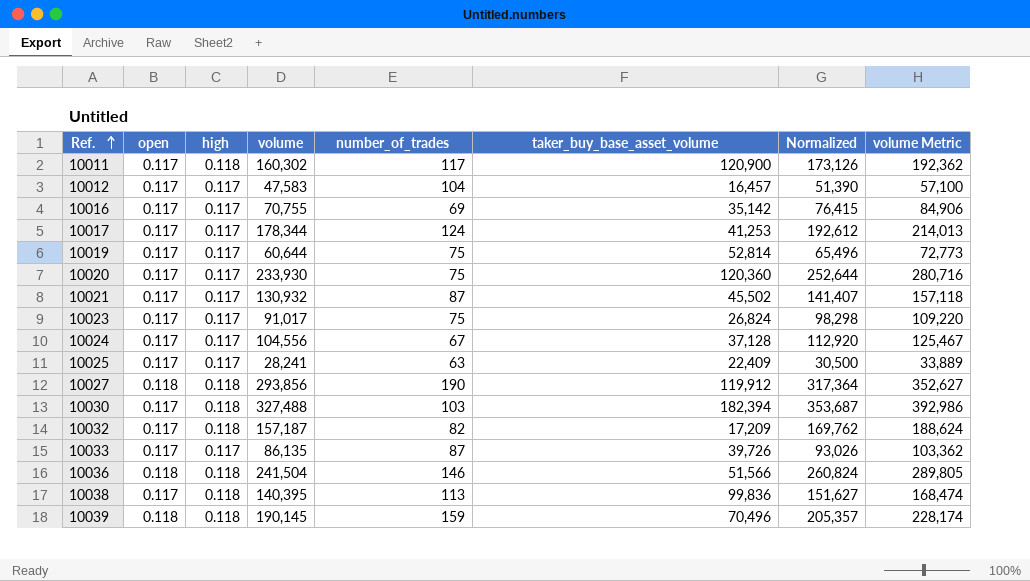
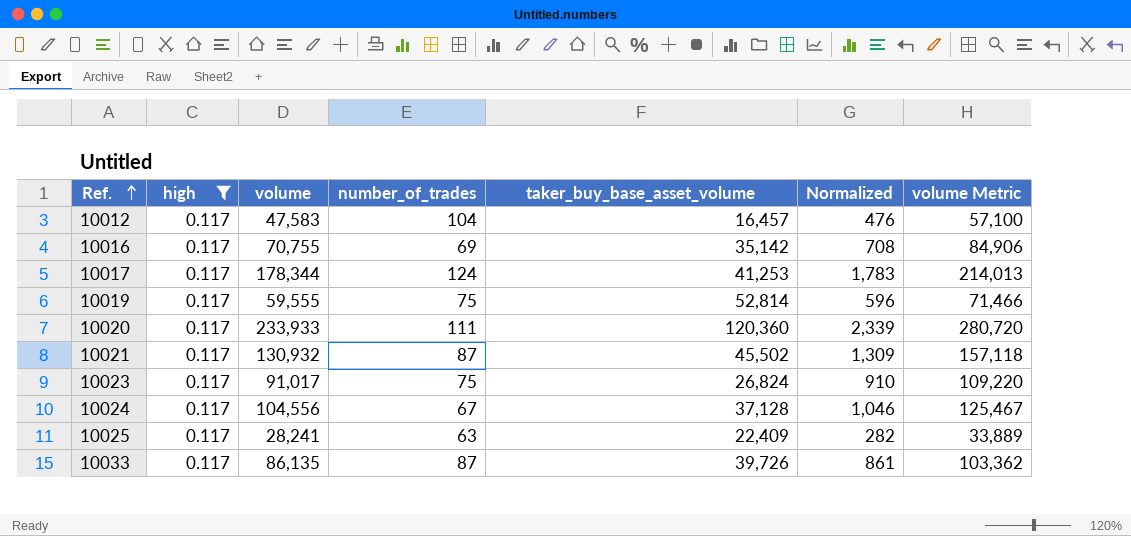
filter: none -> high = 0.117
column open | position: 2 -> none
column Normalized | formula: [volume] * 1.08 -> [volume] * 0.01
10019 | volume: 60,644 -> 59,555
10019 | volume Metric: 72,773 -> 71,466
10020 | volume: 233,930 -> 233,933
10020 | number_of_trades: 75 -> 111
10020 | volume Metric: 280,716 -> 280,720

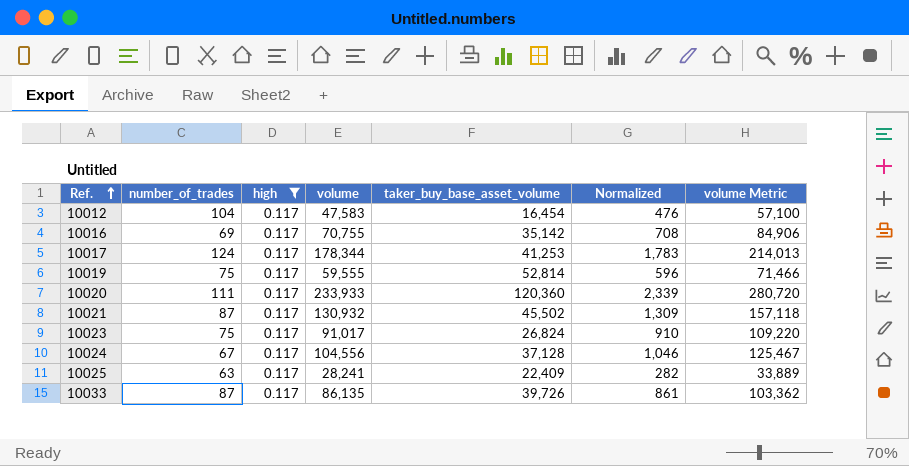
column number_of_trades | position: 4 -> 2
10012 | taker_buy_base_asset_volume: 16,457 -> 16,454

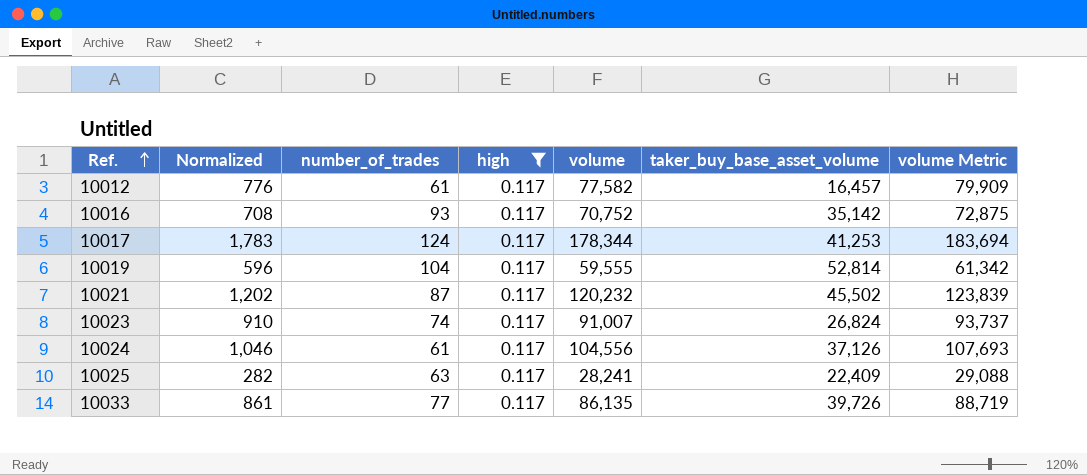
column Normalized | position: 6 -> 2
column volume Metric | formula: [volume] * 1.2 -> [volume] * 1.03
row 10020: 111 | 0.117 | 233,933 | 120,360 | 2,339 | 280,720 -> none
10012 | Normalized: 476 -> 776
10012 | number_of_trades: 104 -> 61
10012 | volume: 47,583 -> 77,582
10012 | taker_buy_base_asset_volume: 16,454 -> 16,457
10016 | number_of_trades: 69 -> 93
10016 | volume: 70,755 -> 70,752
10019 | number_of_trades: 75 -> 104
10021 | Normalized: 1,309 -> 1,202
10021 | volume: 130,932 -> 120,232
10023 | number_of_trades: 75 -> 74
10023 | volume: 91,017 -> 91,007
10024 | number_of_trades: 67 -> 61
10024 | taker_buy_base_asset_volume: 37,128 -> 37,126
10033 | number_of_trades: 87 -> 77

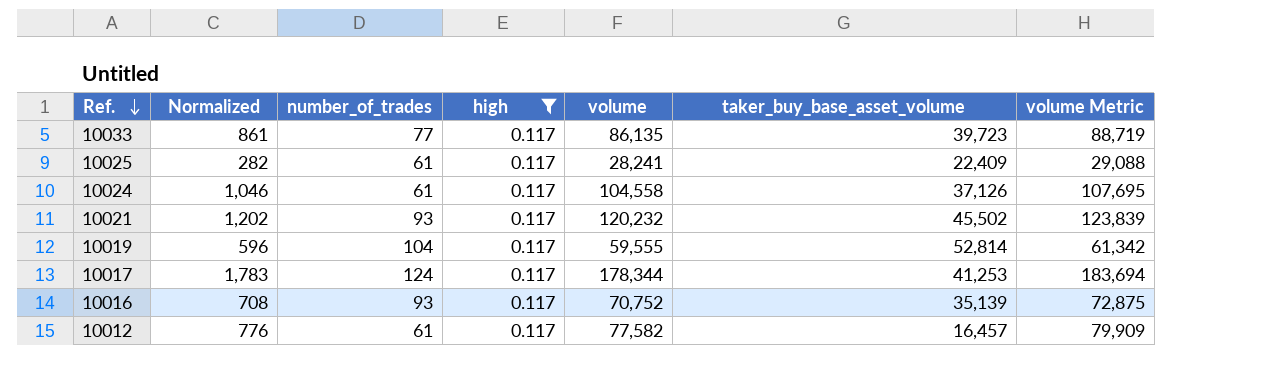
row order: Ref. ascending -> Ref. descending
row 10023: 910 | 74 | 0.117 | 91,007 | 26,824 | 93,737 -> none
10033 | taker_buy_base_asset_volume: 39,726 -> 39,723
10025 | number_of_trades: 63 -> 61
10024 | volume: 104,556 -> 104,558
10024 | volume Metric: 107,693 -> 107,695
10021 | number_of_trades: 87 -> 93
10016 | taker_buy_base_asset_volume: 35,142 -> 35,139

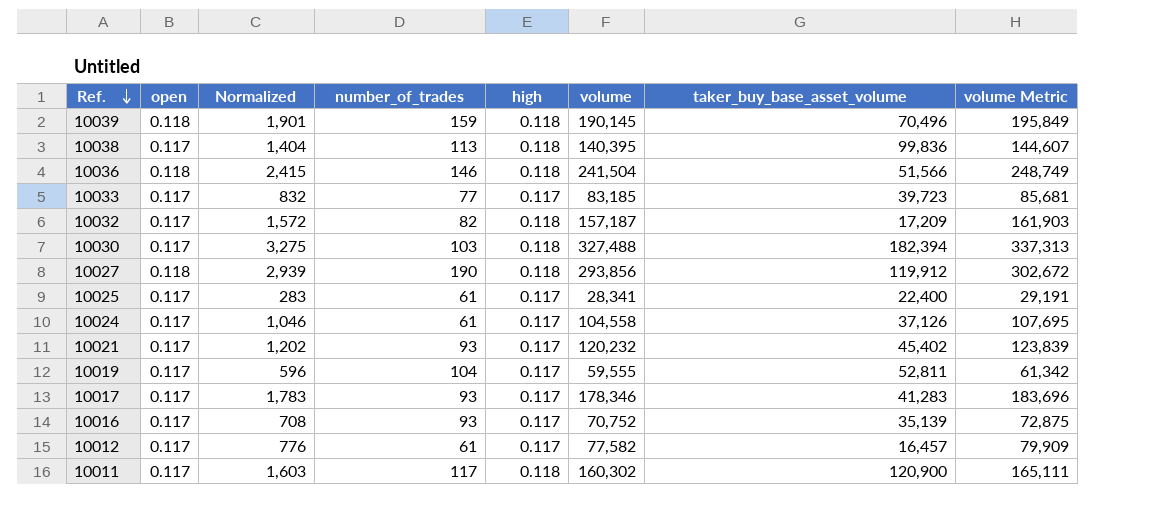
filter: high = 0.117 -> none
column open | position: none -> 2
10033 | Normalized: 861 -> 832
10033 | volume: 86,135 -> 83,185
10033 | volume Metric: 88,719 -> 85,681
10025 | Normalized: 282 -> 283
10025 | volume: 28,241 -> 28,341
10025 | taker_buy_base_asset_volume: 22,409 -> 22,400
10025 | volume Metric: 29,088 -> 29,191
10021 | taker_buy_base_asset_volume: 45,502 -> 45,402
10019 | taker_buy_base_asset_volume: 52,814 -> 52,811
10017 | number_of_trades: 124 -> 93
10017 | volume: 178,344 -> 178,346
10017 | taker_buy_base_asset_volume: 41,253 -> 41,283
10017 | volume Metric: 183,694 -> 183,696

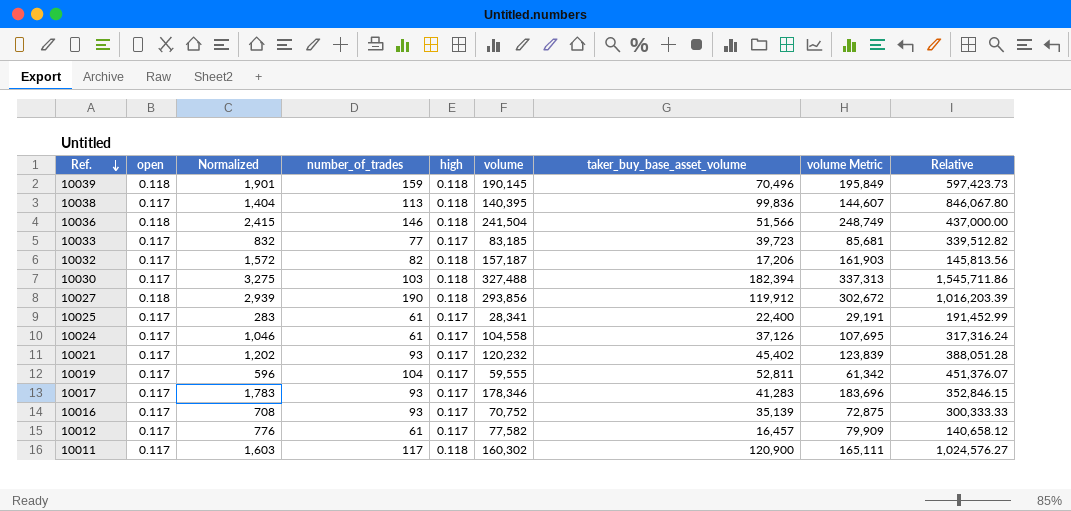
column Relative | formula: none -> [taker_buy_base_asset_volume] / [high]
10032 | taker_buy_base_asset_volume: 17,209 -> 17,206

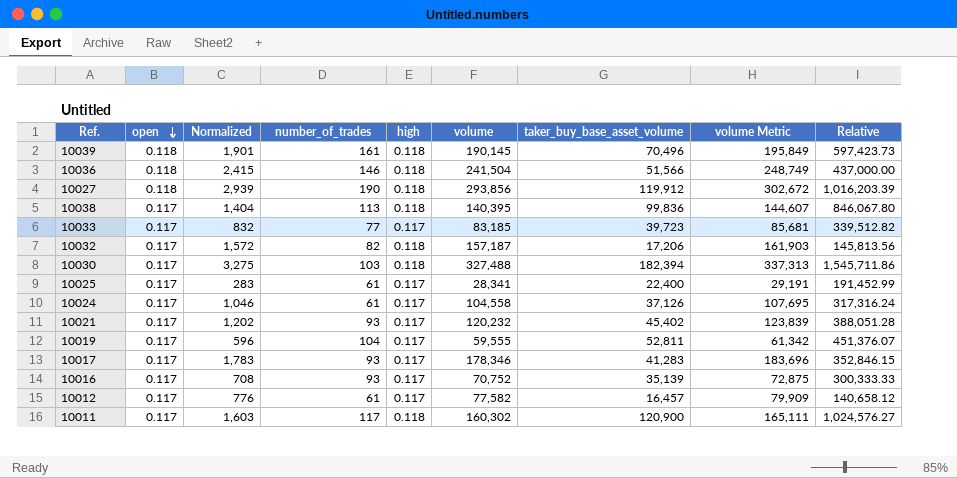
row order: Ref. descending -> open descending
10039 | number_of_trades: 159 -> 161

